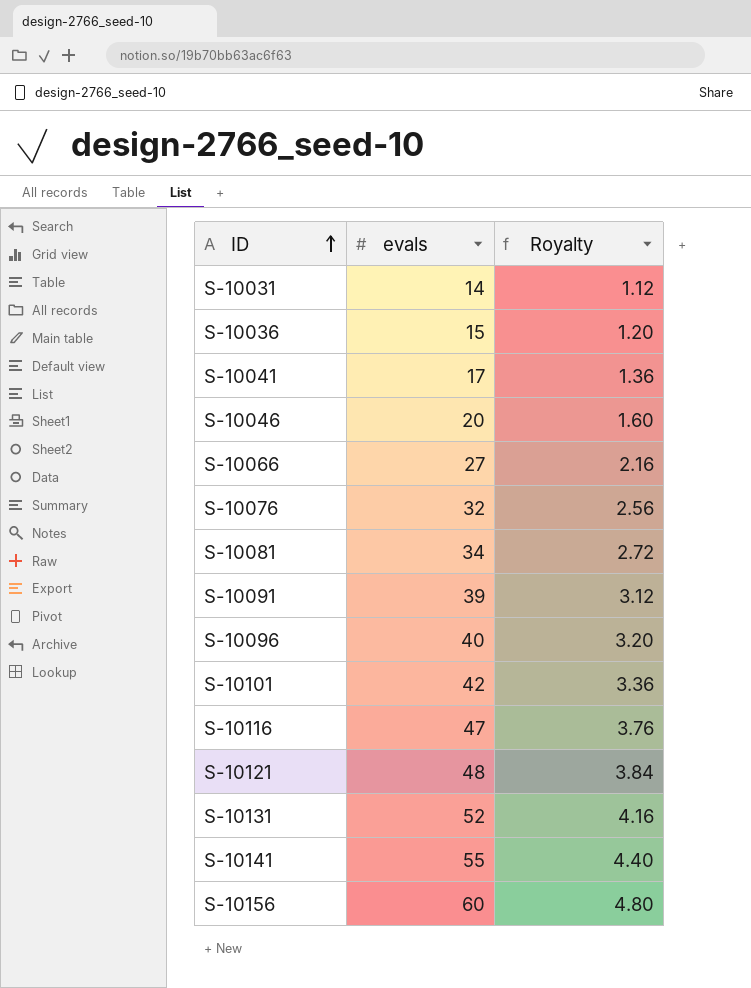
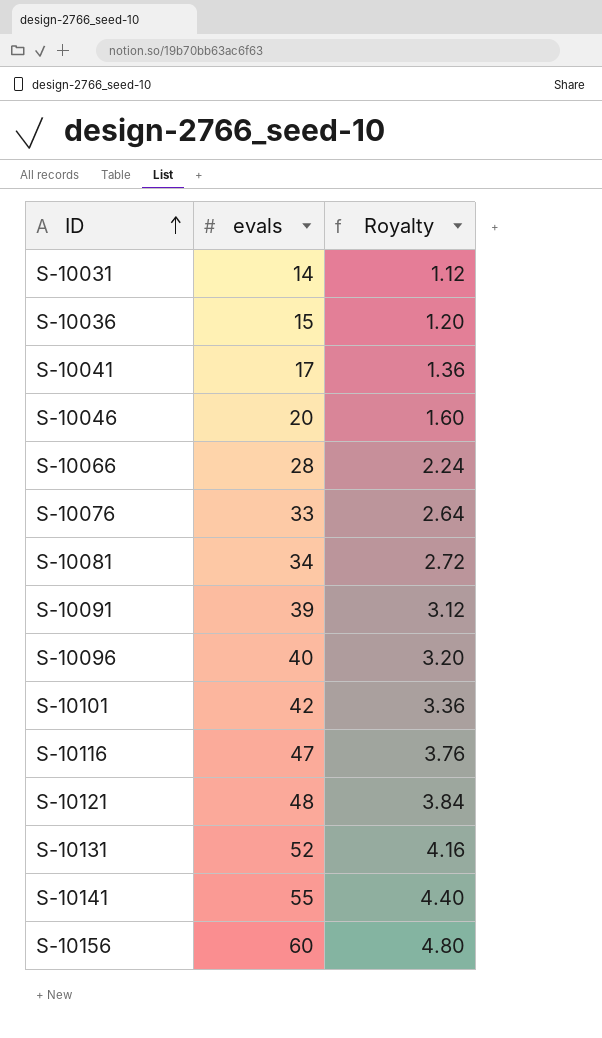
S-10066 | evals: 27 -> 28
S-10066 | Royalty: 2.16 -> 2.24
S-10076 | evals: 32 -> 33
S-10076 | Royalty: 2.56 -> 2.64

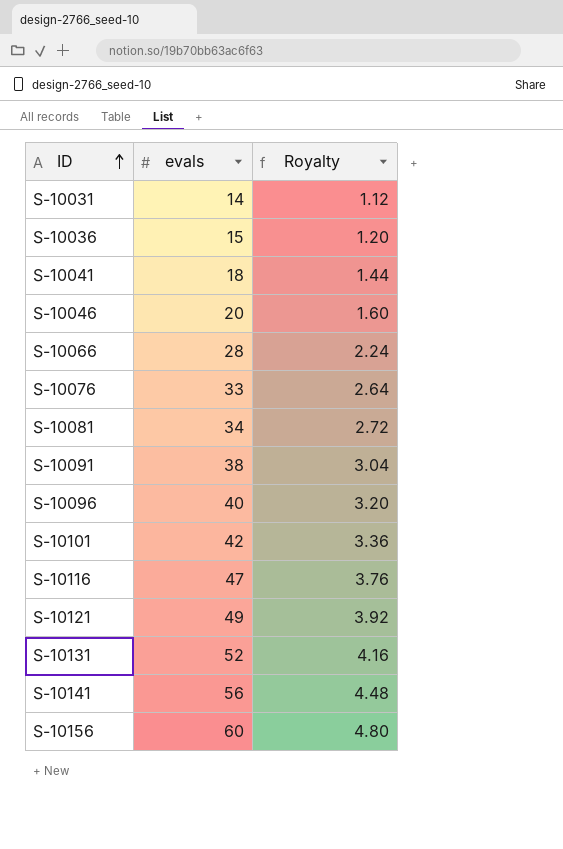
S-10041 | evals: 17 -> 18
S-10041 | Royalty: 1.36 -> 1.44
S-10091 | evals: 39 -> 38
S-10091 | Royalty: 3.12 -> 3.04
S-10121 | evals: 48 -> 49
S-10121 | Royalty: 3.84 -> 3.92
S-10141 | evals: 55 -> 56
S-10141 | Royalty: 4.40 -> 4.48

